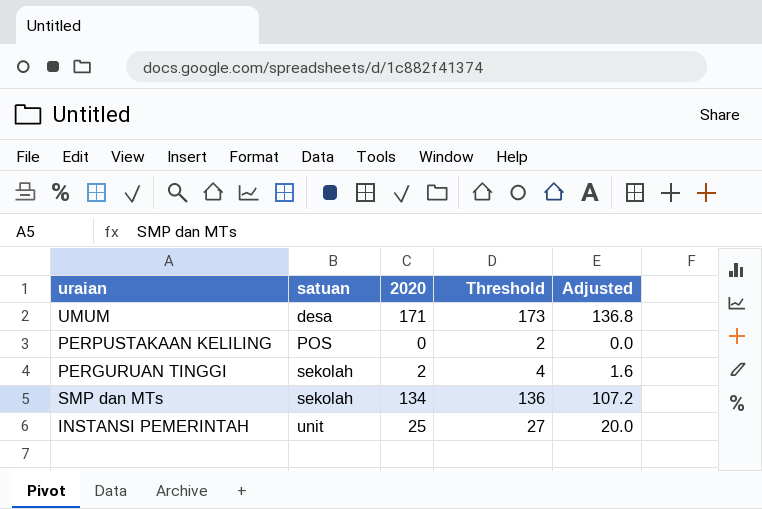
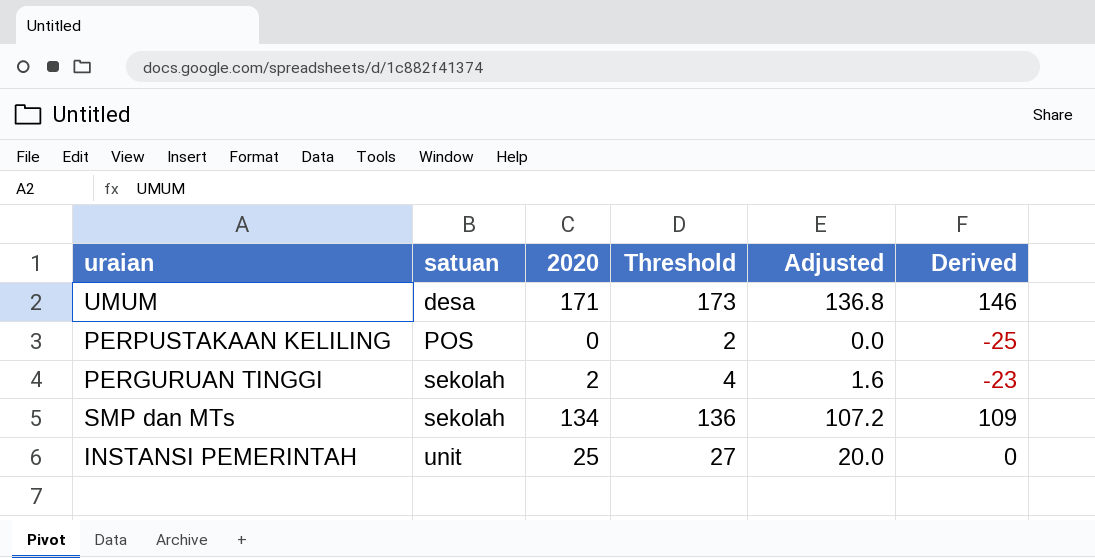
column Derived | formula: none -> [2020] - 25

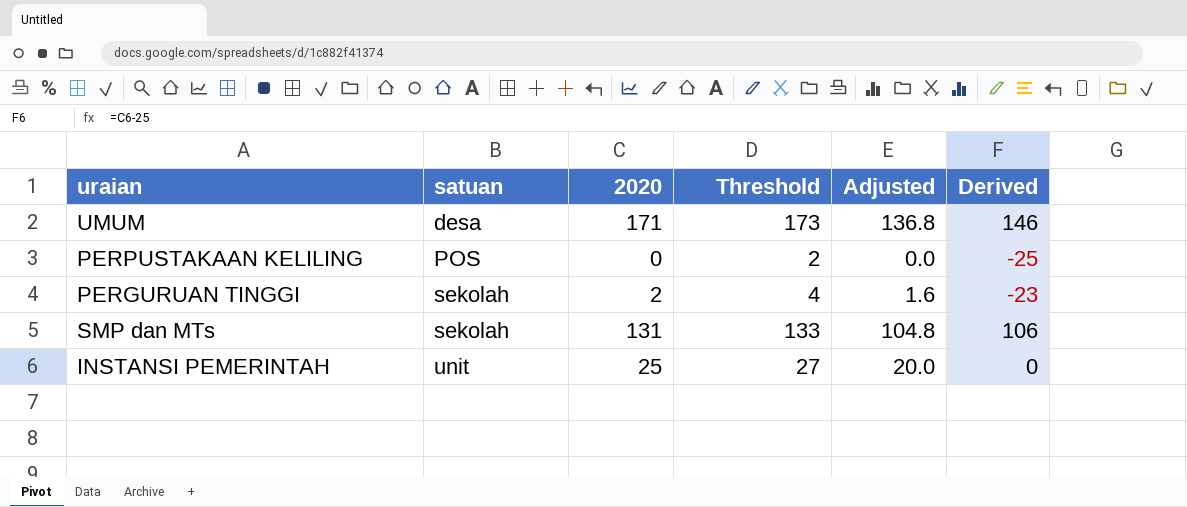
SMP dan MTs | 2020: 134 -> 131
SMP dan MTs | Threshold: 136 -> 133
SMP dan MTs | Adjusted: 107.2 -> 104.8
SMP dan MTs | Derived: 109 -> 106

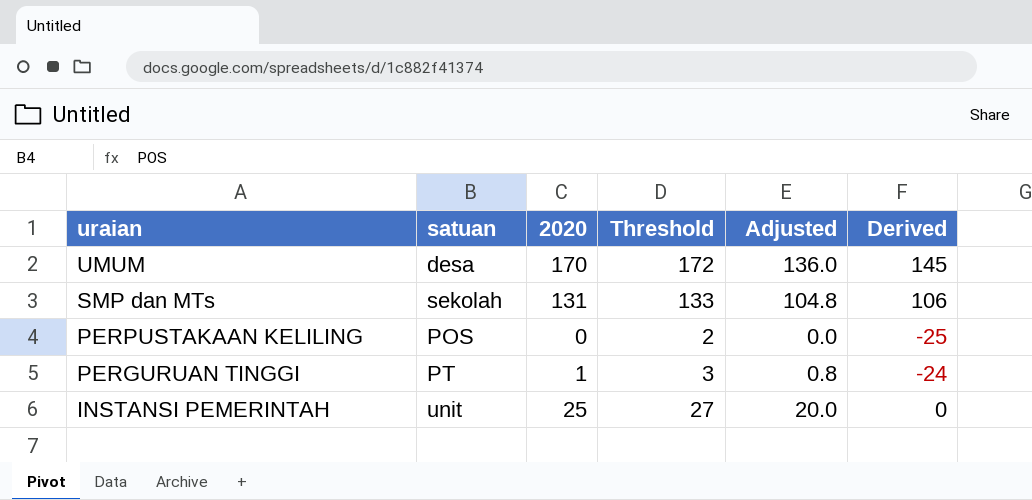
row order: satuan ascending -> uraian descending
UMUM | 2020: 171 -> 170
UMUM | Threshold: 173 -> 172
UMUM | Adjusted: 136.8 -> 136.0
UMUM | Derived: 146 -> 145
PERGURUAN TINGGI | satuan: sekolah -> PT
PERGURUAN TINGGI | 2020: 2 -> 1
PERGURUAN TINGGI | Threshold: 4 -> 3
PERGURUAN TINGGI | Adjusted: 1.6 -> 0.8
PERGURUAN TINGGI | Derived: -23 -> -24

